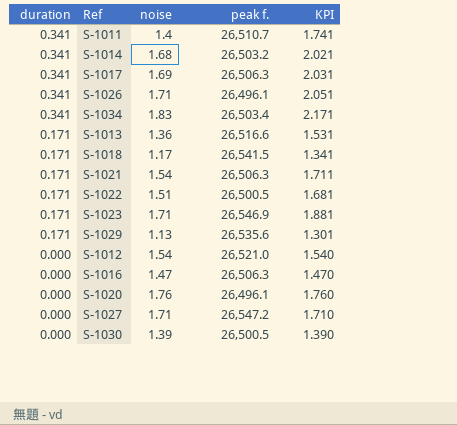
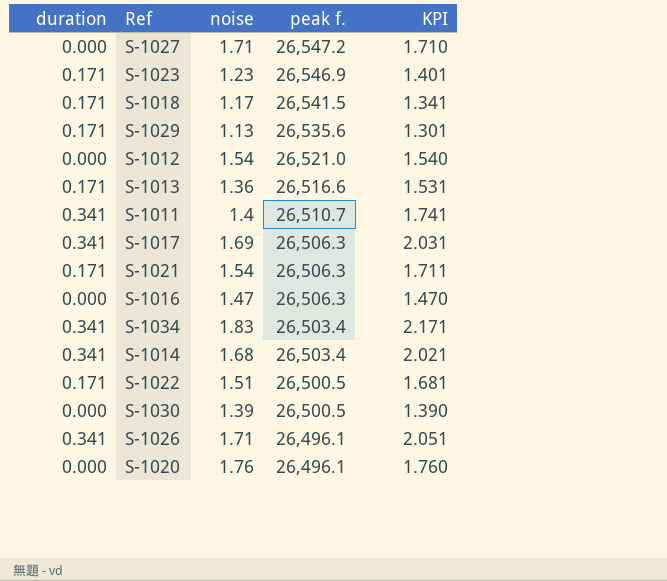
row order: duration descending -> peak f. descending
S-1023 | noise: 1.71 -> 1.23
S-1023 | KPI: 1.881 -> 1.401
S-1014 | peak f.: 26,503.2 -> 26,503.4

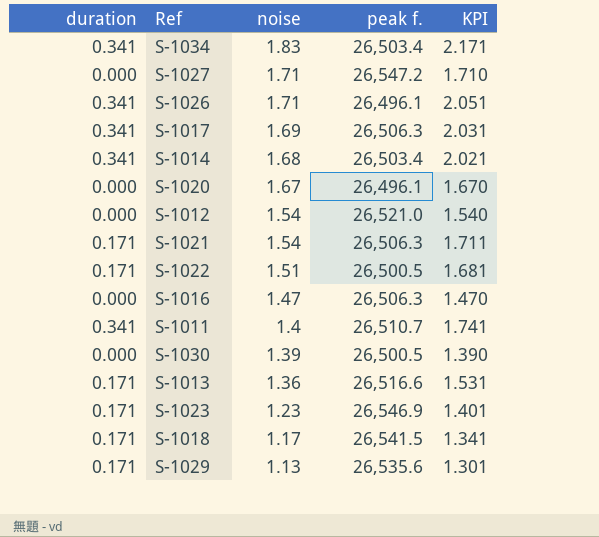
row order: peak f. descending -> noise descending
S-1020 | noise: 1.76 -> 1.67
S-1020 | KPI: 1.760 -> 1.670

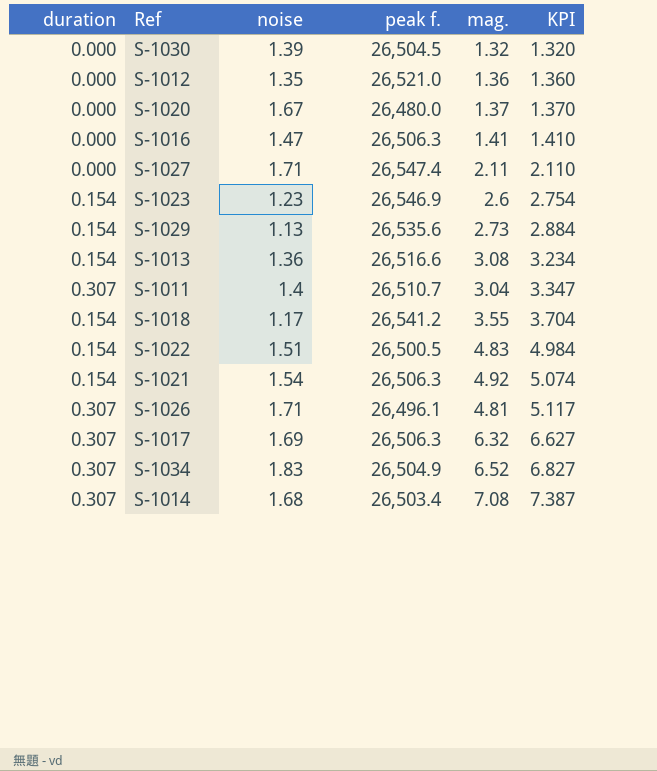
row order: noise descending -> KPI ascending
column mag. | position: none -> 5
column KPI | formula: [duration] + [noise] -> [duration] + [mag.]
S-1030 | peak f.: 26,500.5 -> 26,504.5
S-1012 | noise: 1.54 -> 1.35
S-1020 | peak f.: 26,496.1 -> 26,480.0
S-1027 | peak f.: 26,547.2 -> 26,547.4
S-1023 | duration: 0.171 -> 0.154
S-1029 | duration: 0.171 -> 0.154
S-1013 | duration: 0.171 -> 0.154
S-1011 | duration: 0.341 -> 0.307
S-1018 | duration: 0.171 -> 0.154
S-1018 | peak f.: 26,541.5 -> 26,541.2
S-1022 | duration: 0.171 -> 0.154
S-1021 | duration: 0.171 -> 0.154
S-1026 | duration: 0.341 -> 0.307
S-1017 | duration: 0.341 -> 0.307
S-1034 | duration: 0.341 -> 0.307
S-1034 | peak f.: 26,503.4 -> 26,504.9
S-1014 | duration: 0.341 -> 0.307

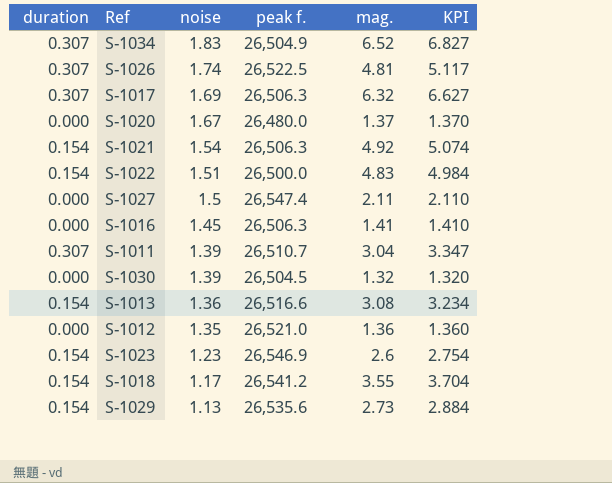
row order: KPI ascending -> noise descending
row S-1014: 0.307 | 1.68 | 26,503.4 | 7.08 | 7.387 -> none
S-1026 | noise: 1.71 -> 1.74
S-1026 | peak f.: 26,496.1 -> 26,522.5
S-1022 | peak f.: 26,500.5 -> 26,500.0
S-1027 | noise: 1.71 -> 1.5
S-1016 | noise: 1.47 -> 1.45
S-1011 | noise: 1.4 -> 1.39

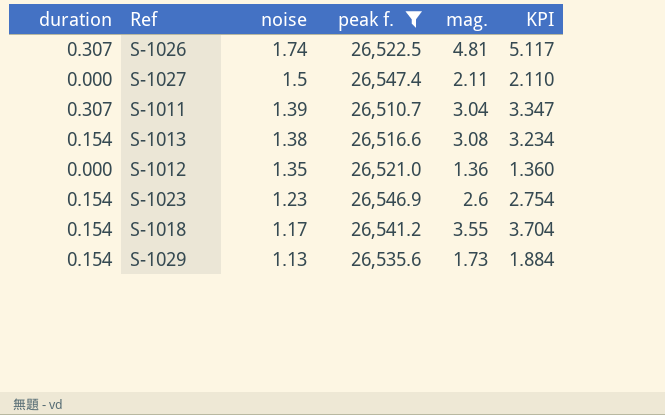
filter: none -> peak f. >= 26,510.7
S-1013 | noise: 1.36 -> 1.38
S-1029 | mag.: 2.73 -> 1.73
S-1029 | KPI: 2.884 -> 1.884

